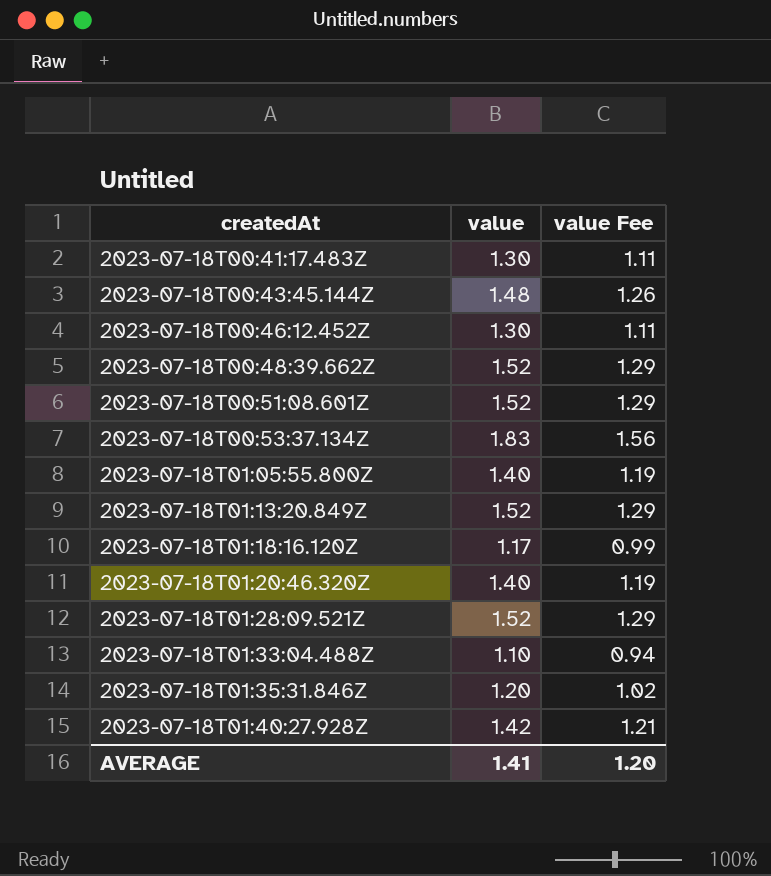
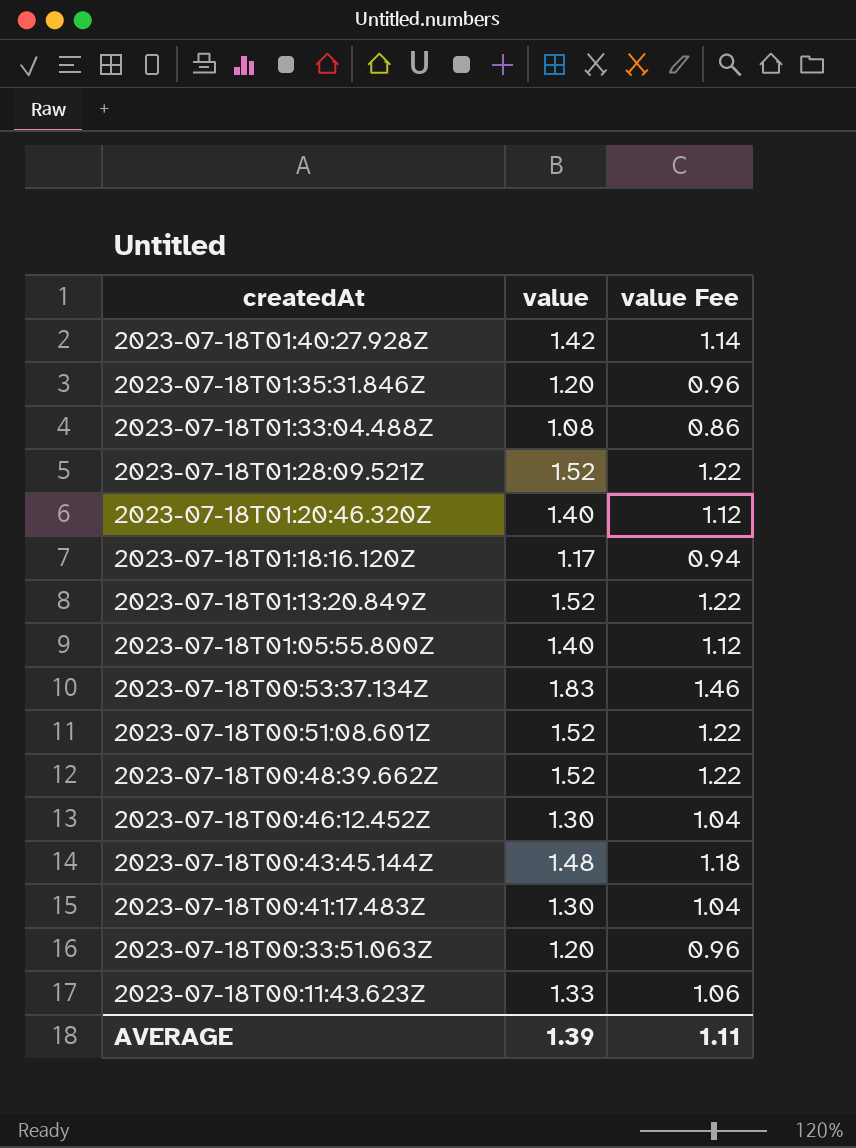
row order: createdAt ascending -> createdAt descending
column value Fee | formula: [value] * 0.85 -> [value] * 0.8
2023-07-18T01:33:04.488Z | value: 1.10 -> 1.08
row 2023-07-18T00:33:51.063Z: none -> 1.20 | 0.96
row 2023-07-18T00:11:43.623Z: none -> 1.33 | 1.06
AVERAGE | value: 1.41 -> 1.39
AVERAGE | value Fee: 1.20 -> 1.11

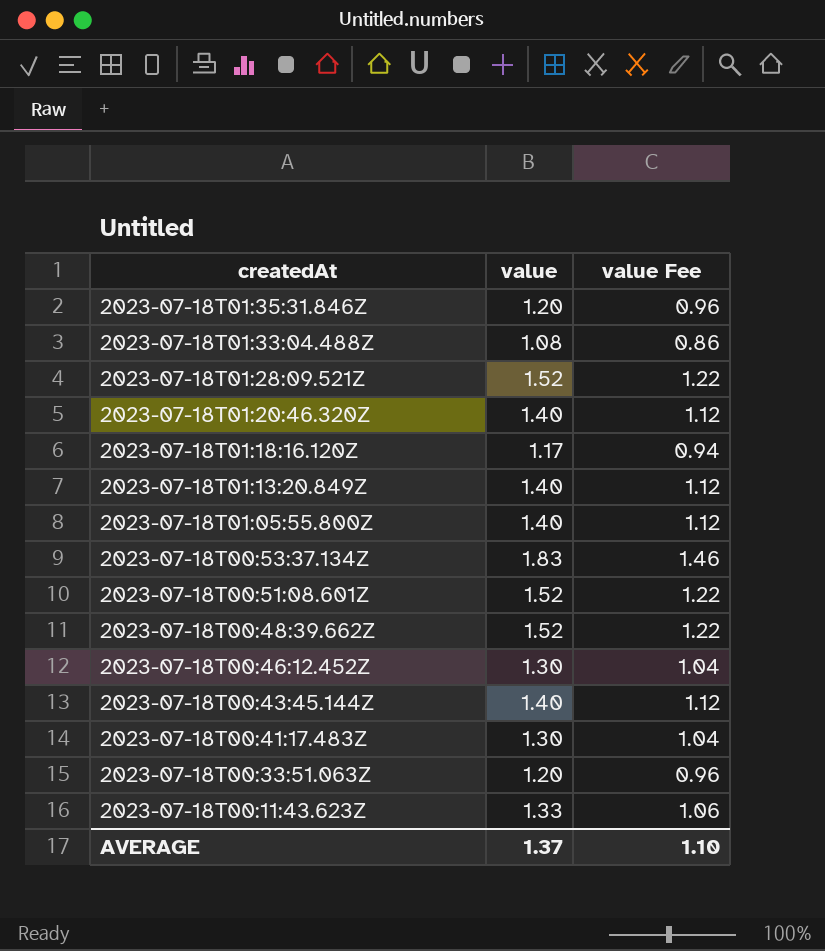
row 2023-07-18T01:40:27.928Z: 1.42 | 1.14 -> none
2023-07-18T01:13:20.849Z | value: 1.52 -> 1.40
2023-07-18T01:13:20.849Z | value Fee: 1.22 -> 1.12
2023-07-18T00:43:45.144Z | value: 1.48 -> 1.40
2023-07-18T00:43:45.144Z | value Fee: 1.18 -> 1.12
AVERAGE | value: 1.39 -> 1.37
AVERAGE | value Fee: 1.11 -> 1.10

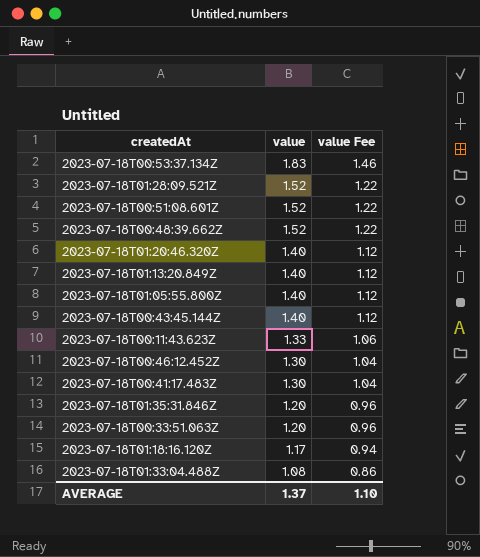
row order: createdAt descending -> value descending

